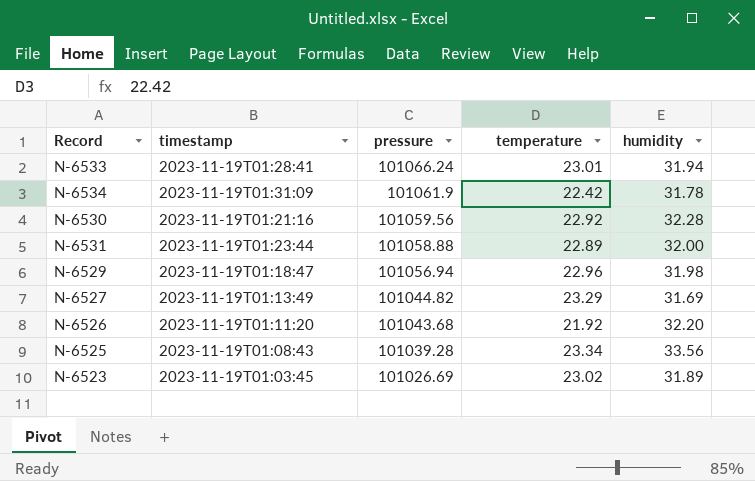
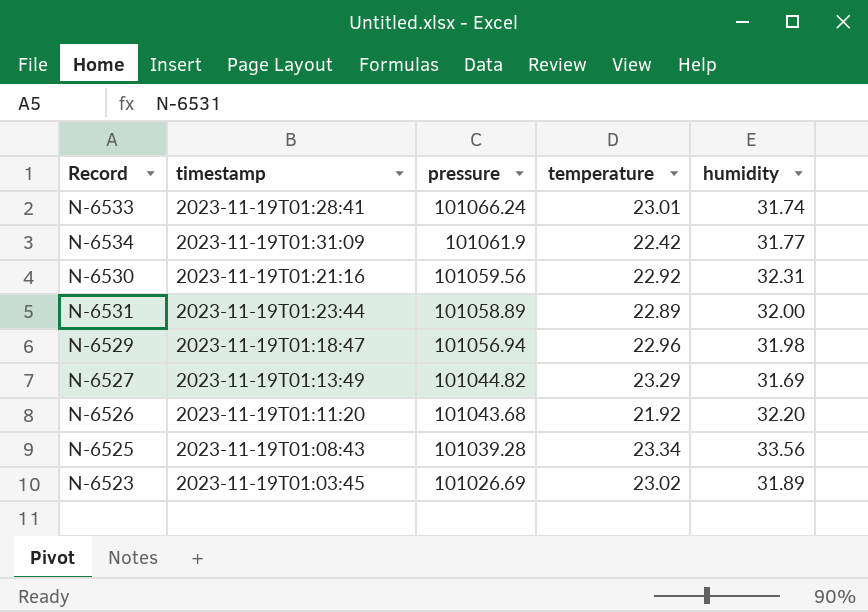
N-6533 | humidity: 31.94 -> 31.74
N-6534 | humidity: 31.78 -> 31.77
N-6530 | humidity: 32.28 -> 32.31
N-6531 | pressure: 101058.88 -> 101058.89

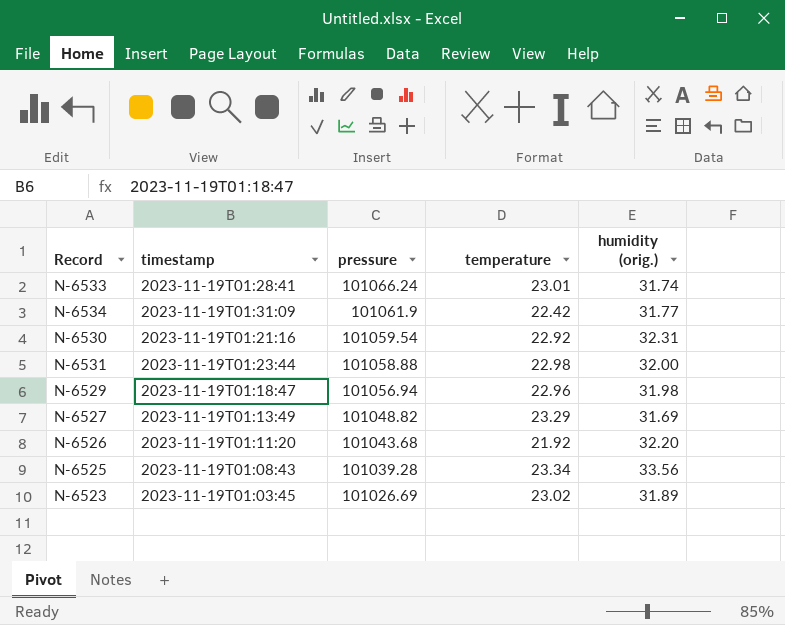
column name: humidity -> humidity (orig.)
N-6530 | pressure: 101059.56 -> 101059.54
N-6531 | pressure: 101058.89 -> 101058.88
N-6531 | temperature: 22.89 -> 22.98
N-6527 | pressure: 101044.82 -> 101048.82

